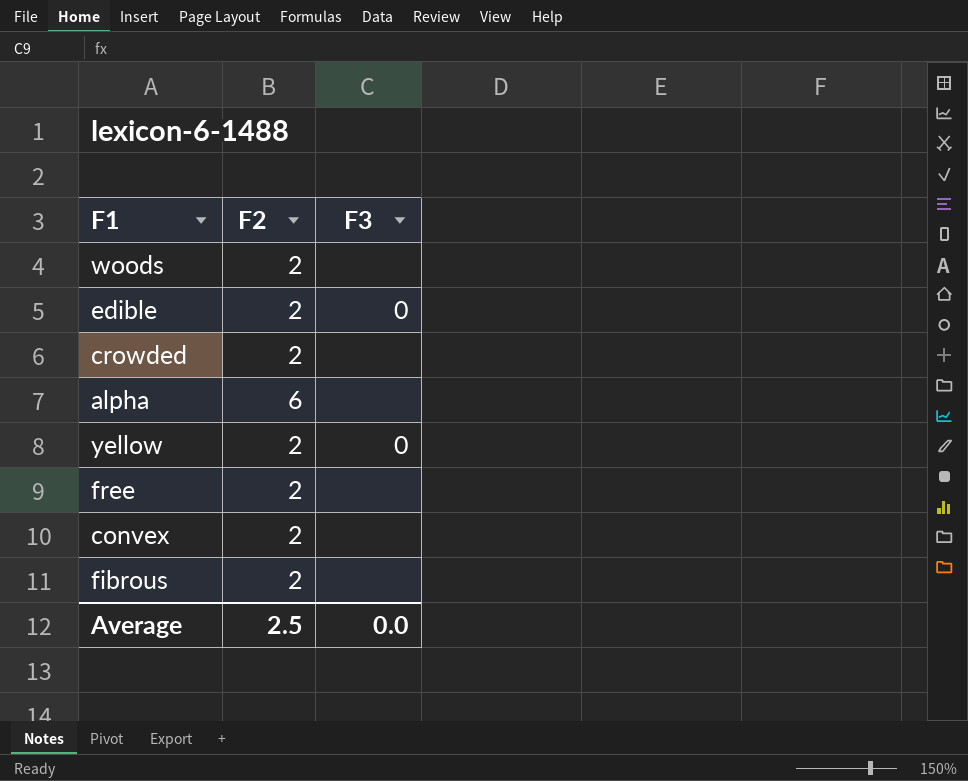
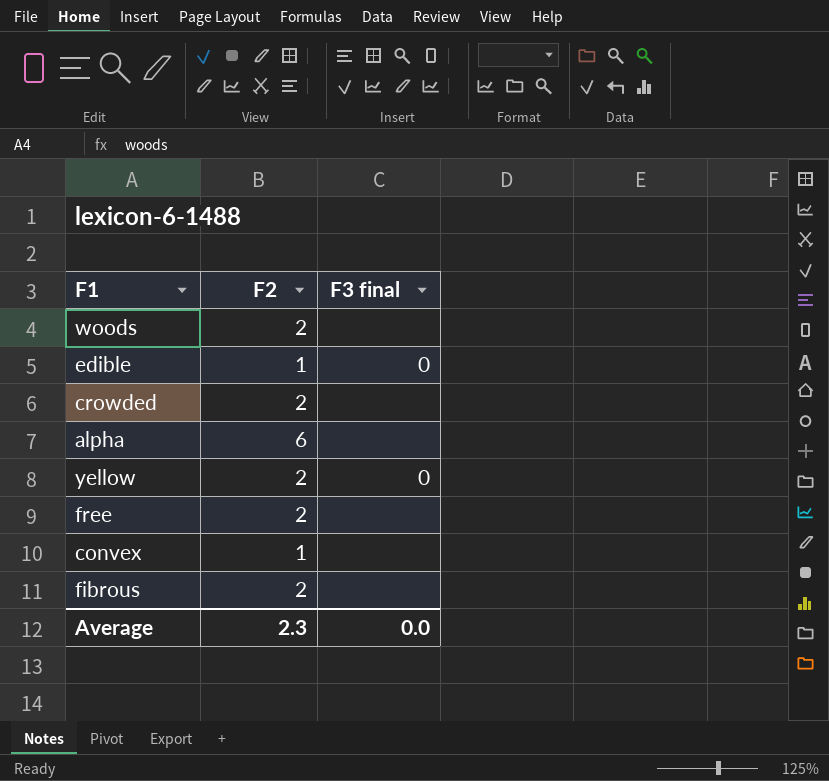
column name: F3 -> F3 final
edible | F2: 2 -> 1
convex | F2: 2 -> 1
Average | F2: 2.5 -> 2.3

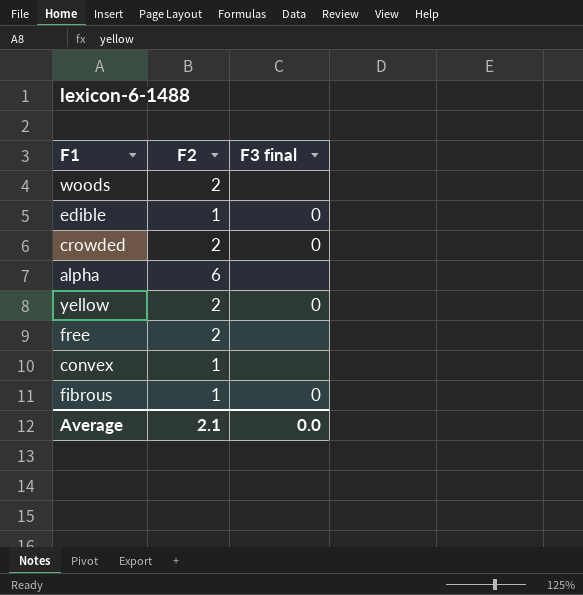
crowded | F3 final: none -> 0
fibrous | F2: 2 -> 1
fibrous | F3 final: none -> 0
Average | F2: 2.3 -> 2.1

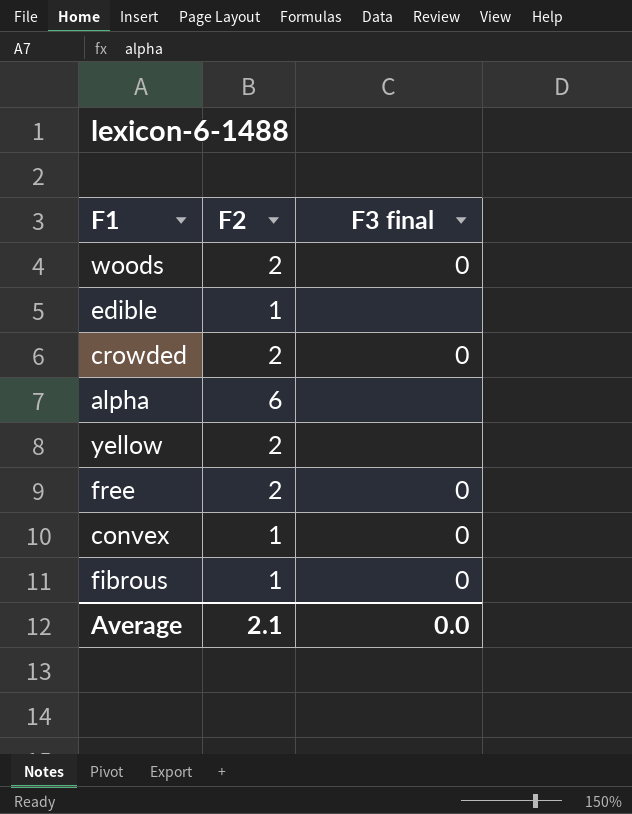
woods | F3 final: none -> 0
edible | F3 final: 0 -> none
yellow | F3 final: 0 -> none
free | F3 final: none -> 0
convex | F3 final: none -> 0

